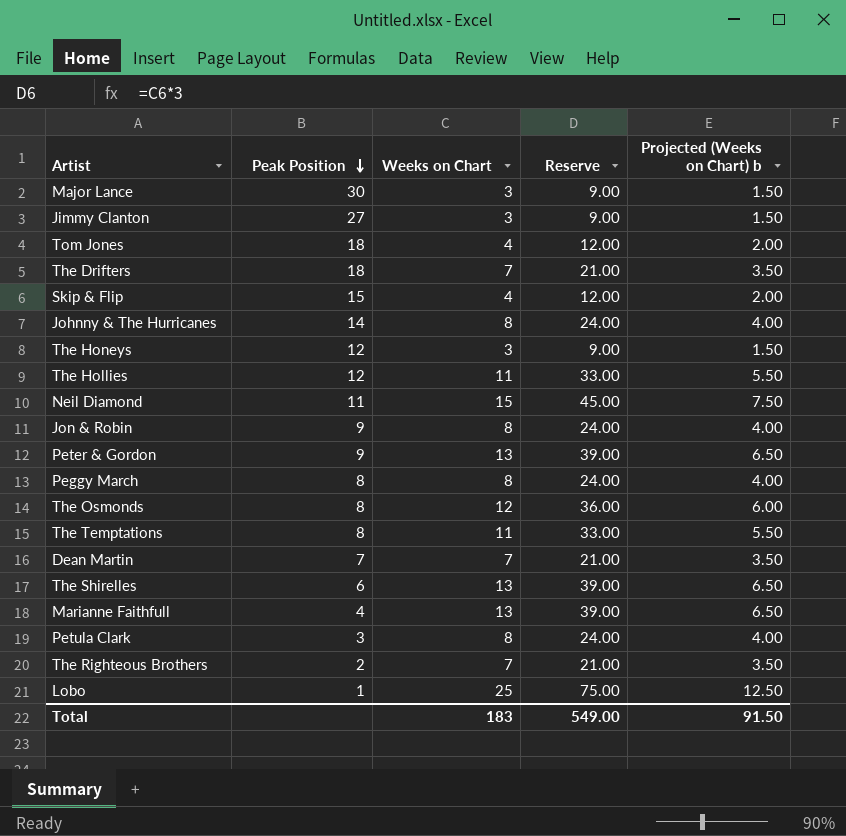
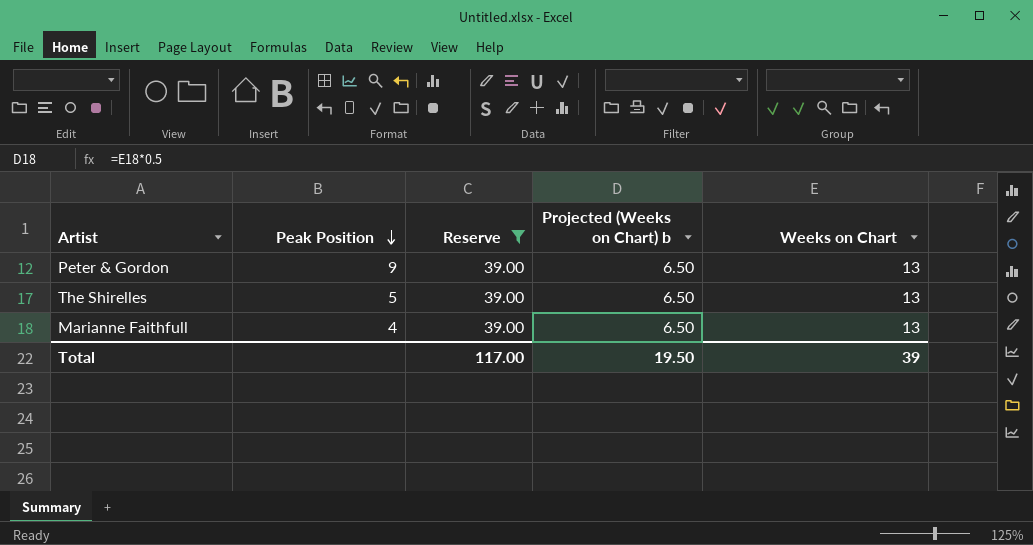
filter: none -> Reserve = 39.00
column Weeks on Chart | position: 3 -> 5
The Shirelles | Peak Position: 6 -> 5
Total | Reserve: 549.00 -> 117.00
Total | Projected (Weeks on Chart) b: 91.50 -> 19.50
Total | Weeks on Chart: 183 -> 39

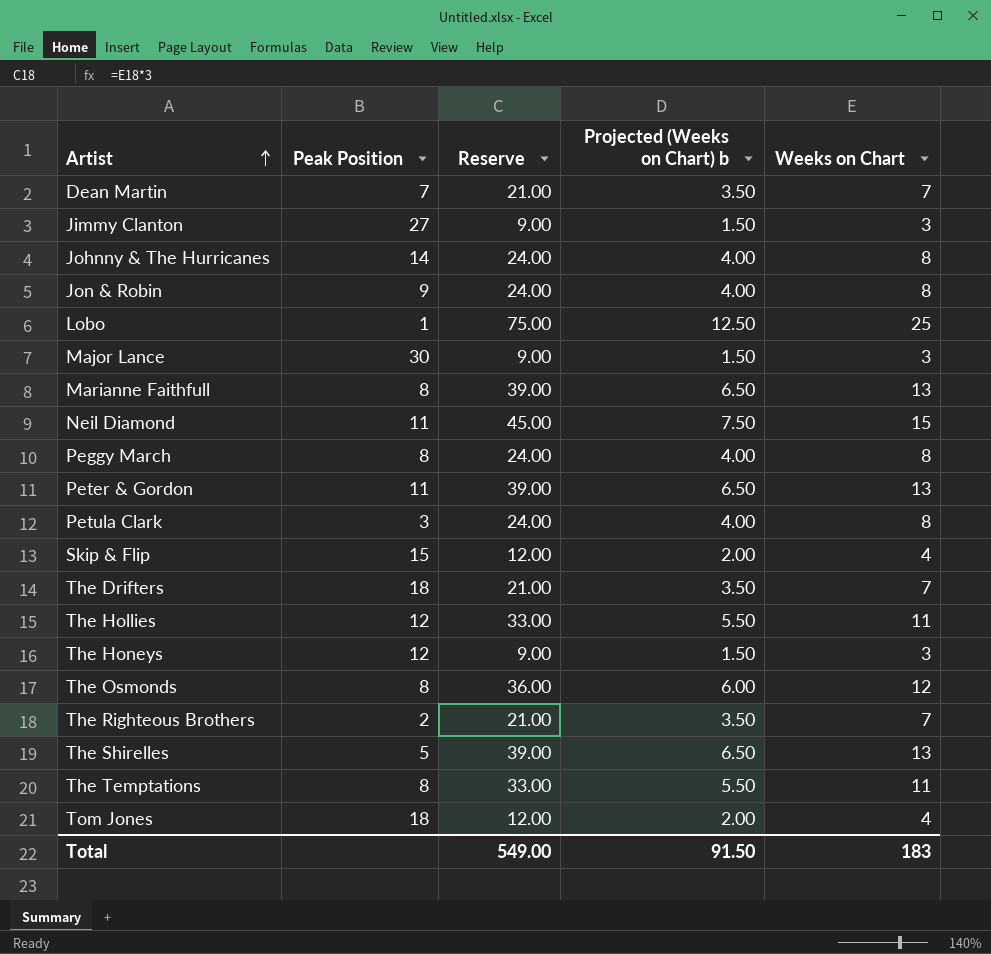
filter: Reserve = 39.00 -> none
row order: Peak Position descending -> Artist ascending
Marianne Faithfull | Peak Position: 4 -> 8
Peter & Gordon | Peak Position: 9 -> 11
Total | Reserve: 117.00 -> 549.00
Total | Projected (Weeks on Chart) b: 19.50 -> 91.50
Total | Weeks on Chart: 39 -> 183

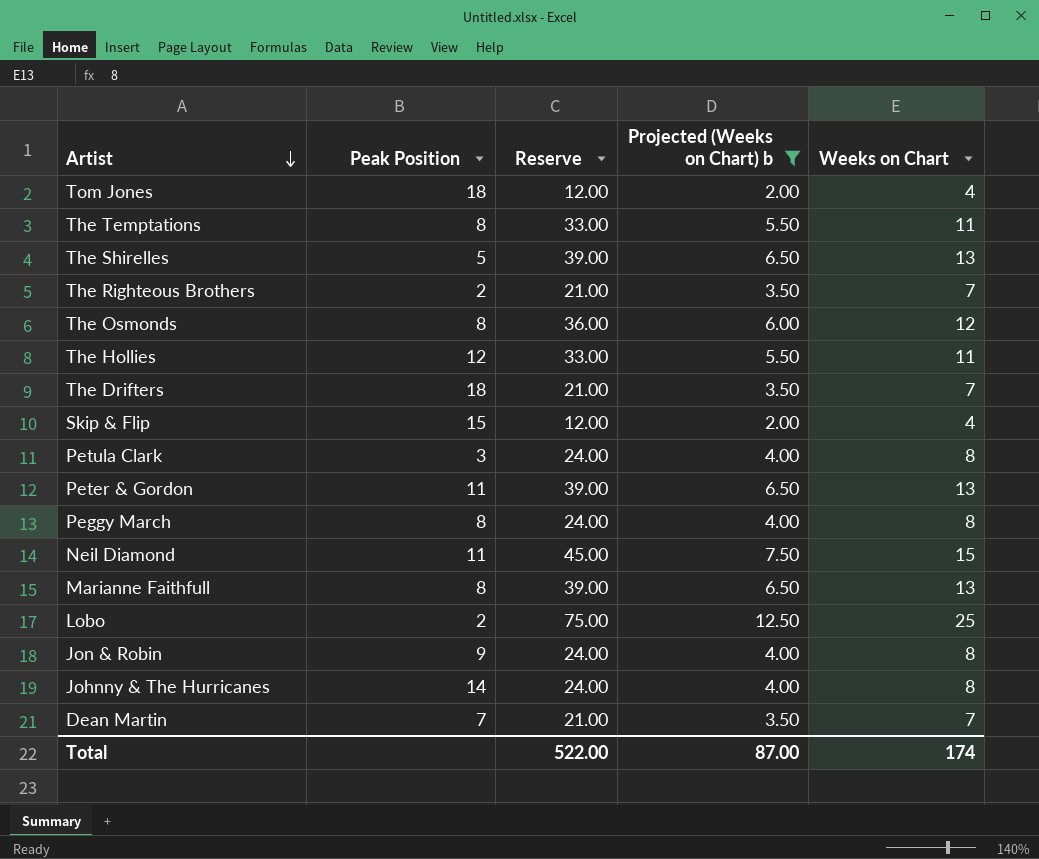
filter: none -> Projected (Weeks on Chart) b != 1.50
row order: Artist ascending -> Artist descending
Lobo | Peak Position: 1 -> 2
Total | Reserve: 549.00 -> 522.00
Total | Projected (Weeks on Chart) b: 91.50 -> 87.00
Total | Weeks on Chart: 183 -> 174

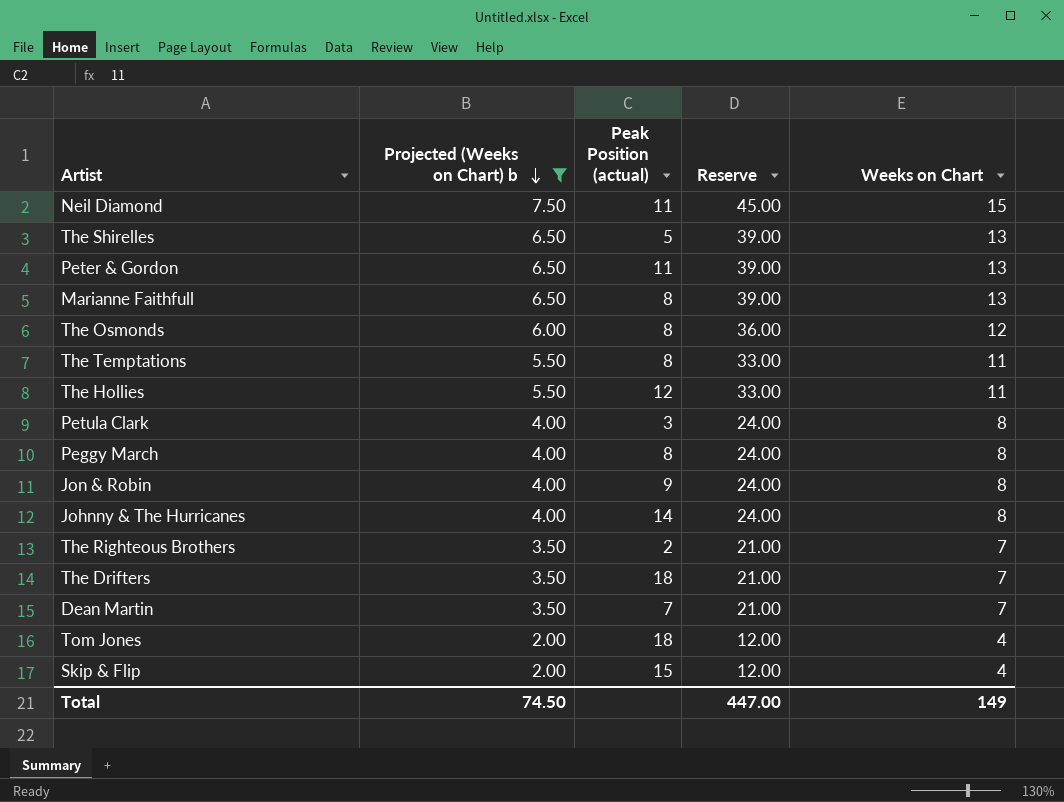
row order: Artist descending -> Projected (Weeks on Chart) b descending
column Projected (Weeks on Chart) b | position: 4 -> 2
column name: Peak Position -> Peak Position (actual)
row Lobo: 2 | 75.00 | 12.50 | 25 -> none
Total | Projected (Weeks on Chart) b: 87.00 -> 74.50
Total | Reserve: 522.00 -> 447.00
Total | Weeks on Chart: 174 -> 149

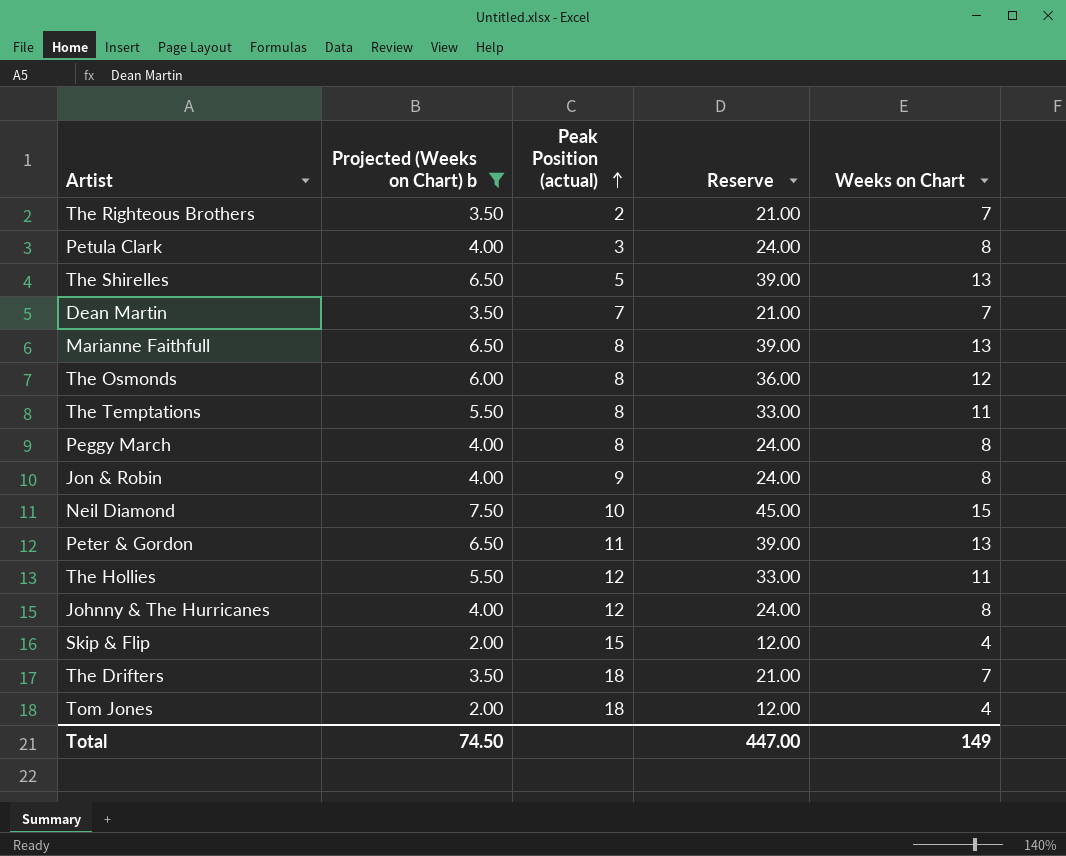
row order: Projected (Weeks on Chart) b descending -> Peak Position (actual) ascending
Neil Diamond | Peak Position (actual): 11 -> 10
Johnny & The Hurricanes | Peak Position (actual): 14 -> 12

